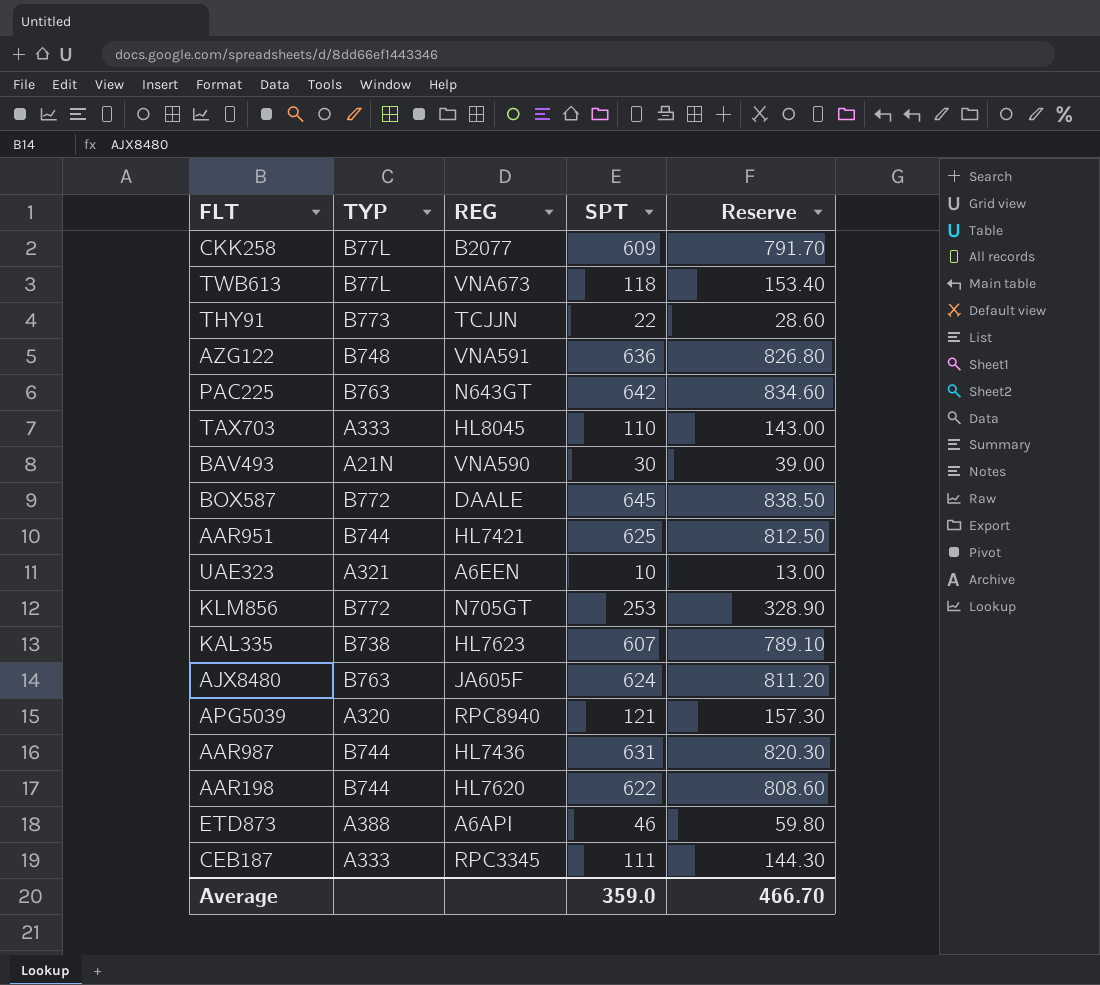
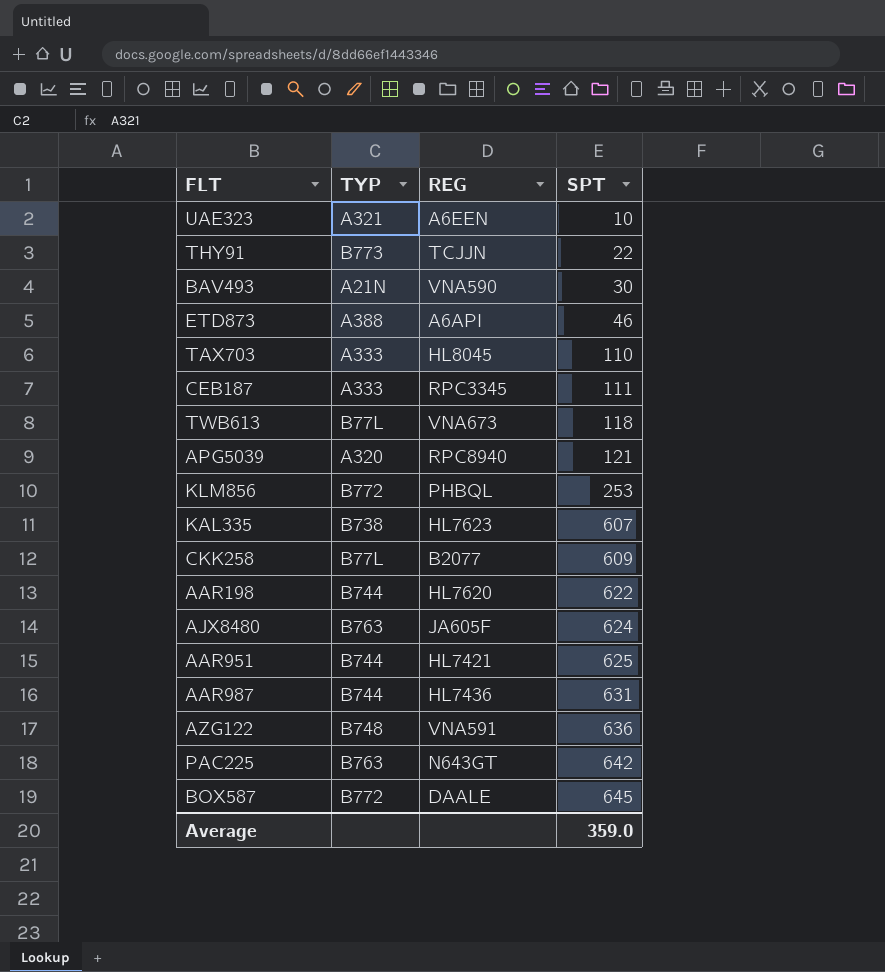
row order: none -> SPT ascending
column Reserve | formula: [SPT] * 1.3 -> none
KLM856 | REG: N705GT -> PHBQL

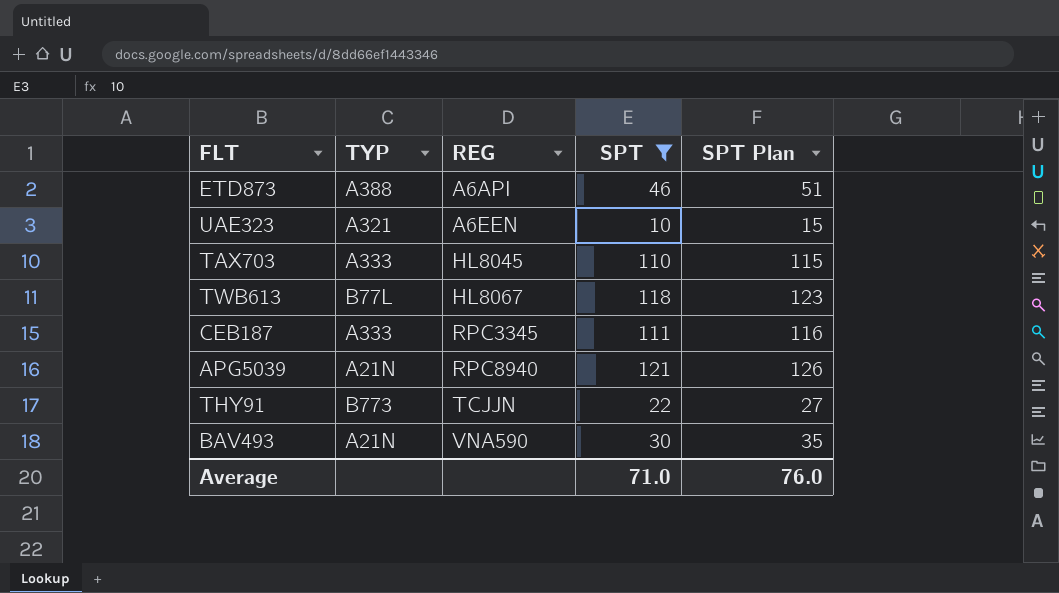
filter: none -> SPT <= 121
row order: SPT ascending -> REG ascending
column SPT Plan | formula: none -> [SPT] + 5
TWB613 | REG: VNA673 -> HL8067
APG5039 | TYP: A320 -> A21N
Average | SPT: 359.0 -> 71.0

